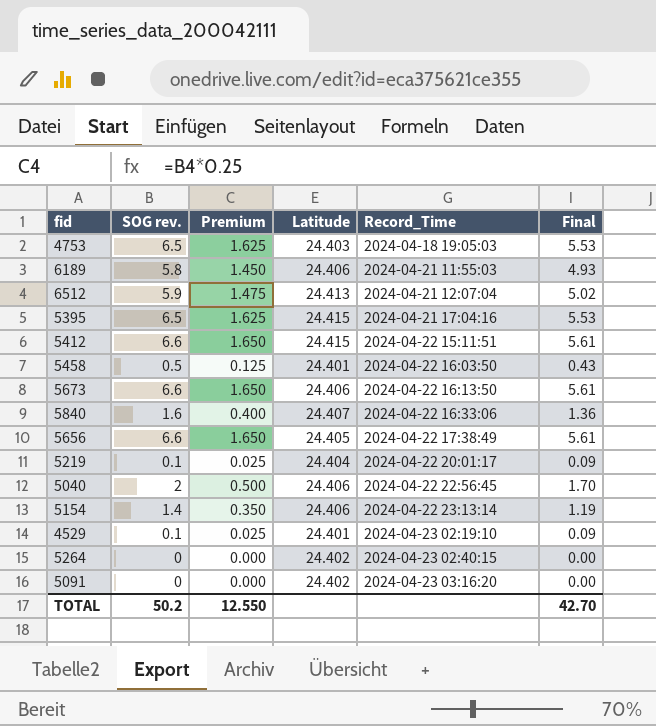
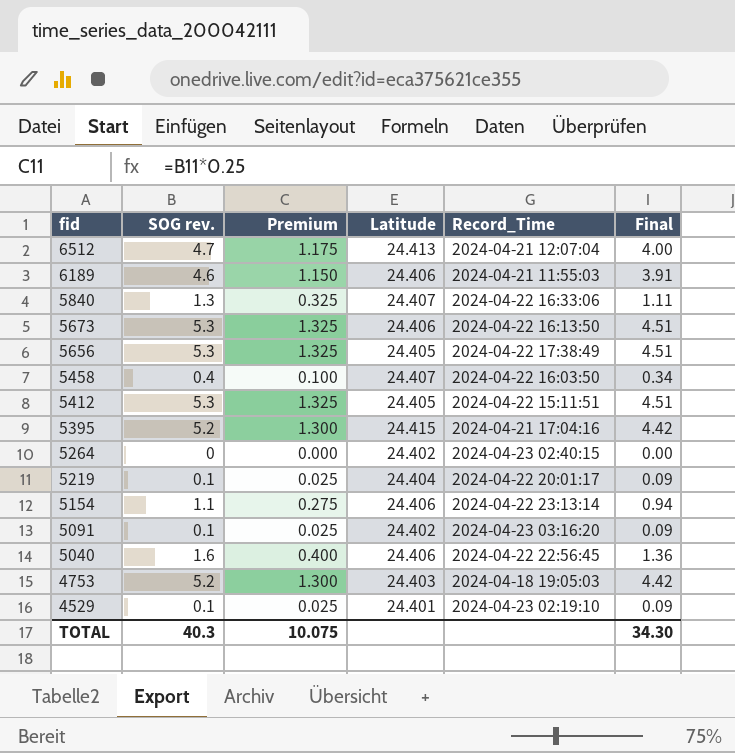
row order: Record_Time ascending -> fid descending
6512 | SOG rev.: 5.9 -> 4.7
6512 | Premium: 1.475 -> 1.175
6512 | Final: 5.02 -> 4.00
6189 | SOG rev.: 5.8 -> 4.6
6189 | Premium: 1.450 -> 1.150
6189 | Final: 4.93 -> 3.91
5840 | SOG rev.: 1.6 -> 1.3
5840 | Premium: 0.400 -> 0.325
5840 | Final: 1.36 -> 1.11
5673 | SOG rev.: 6.6 -> 5.3
5673 | Premium: 1.650 -> 1.325
5673 | Final: 5.61 -> 4.51
5656 | SOG rev.: 6.6 -> 5.3
5656 | Premium: 1.650 -> 1.325
5656 | Final: 5.61 -> 4.51
5458 | SOG rev.: 0.5 -> 0.4
5458 | Premium: 0.125 -> 0.100
5458 | Latitude: 24.401 -> 24.407
5458 | Final: 0.43 -> 0.34
5412 | SOG rev.: 6.6 -> 5.3
5412 | Premium: 1.650 -> 1.325
5412 | Latitude: 24.415 -> 24.405
5412 | Final: 5.61 -> 4.51
5395 | SOG rev.: 6.5 -> 5.2
5395 | Premium: 1.625 -> 1.300
5395 | Final: 5.53 -> 4.42
5154 | SOG rev.: 1.4 -> 1.1
5154 | Premium: 0.350 -> 0.275
5154 | Final: 1.19 -> 0.94
5091 | SOG rev.: 0 -> 0.1
5091 | Premium: 0.000 -> 0.025
5091 | Final: 0.00 -> 0.09
5040 | SOG rev.: 2 -> 1.6
5040 | Premium: 0.500 -> 0.400
5040 | Final: 1.70 -> 1.36
4753 | SOG rev.: 6.5 -> 5.2
4753 | Premium: 1.625 -> 1.300
4753 | Final: 5.53 -> 4.42
TOTAL | SOG rev.: 50.2 -> 40.3
TOTAL | Premium: 12.550 -> 10.075
TOTAL | Final: 42.70 -> 34.30

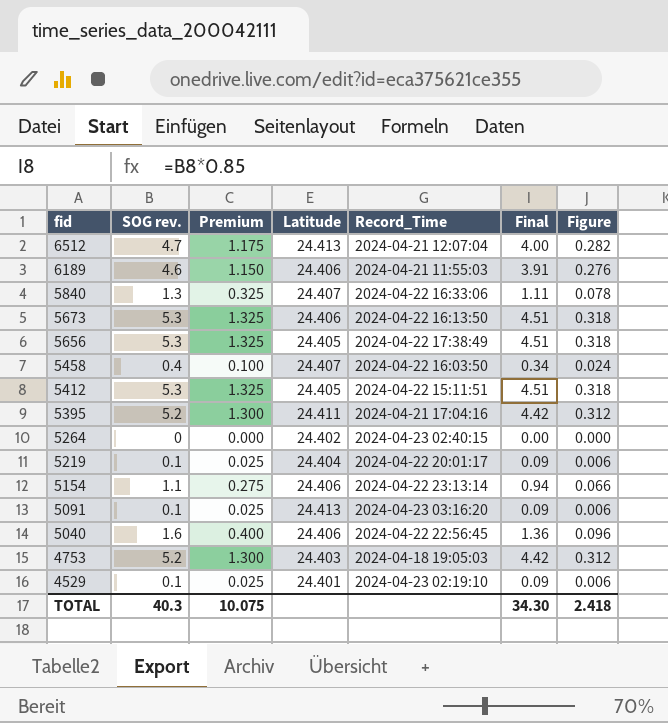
column Figure | formula: none -> [SOG rev.] * 0.06
5395 | Latitude: 24.415 -> 24.411
5091 | Latitude: 24.402 -> 24.413

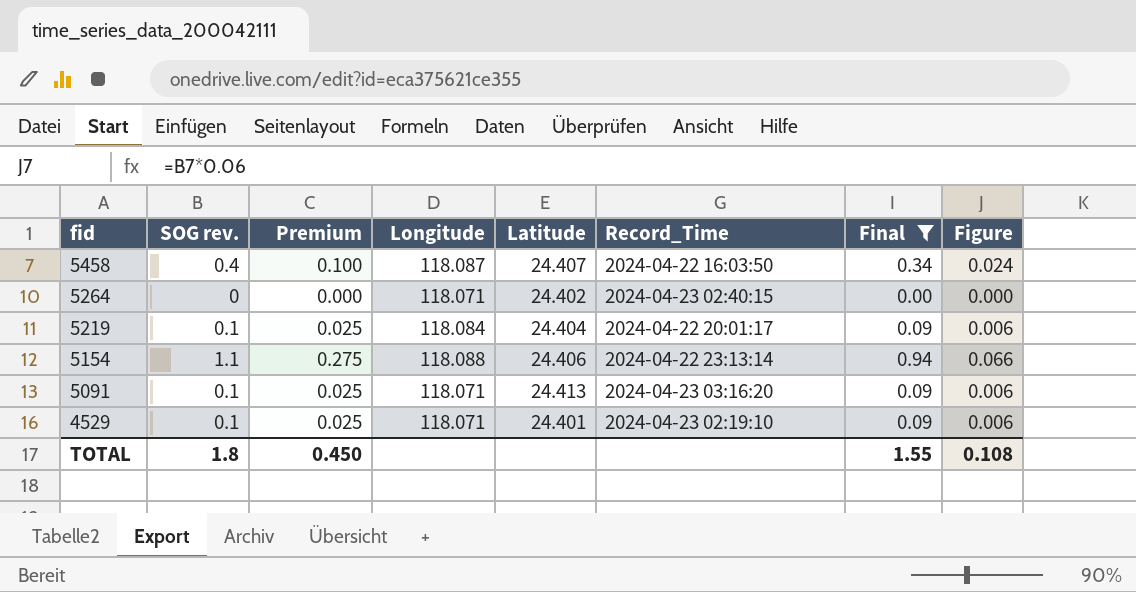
filter: none -> Final <= 0.94
column Longitude | position: none -> 4
TOTAL | SOG rev.: 40.3 -> 1.8
TOTAL | Premium: 10.075 -> 0.450
TOTAL | Final: 34.30 -> 1.55
TOTAL | Figure: 2.418 -> 0.108

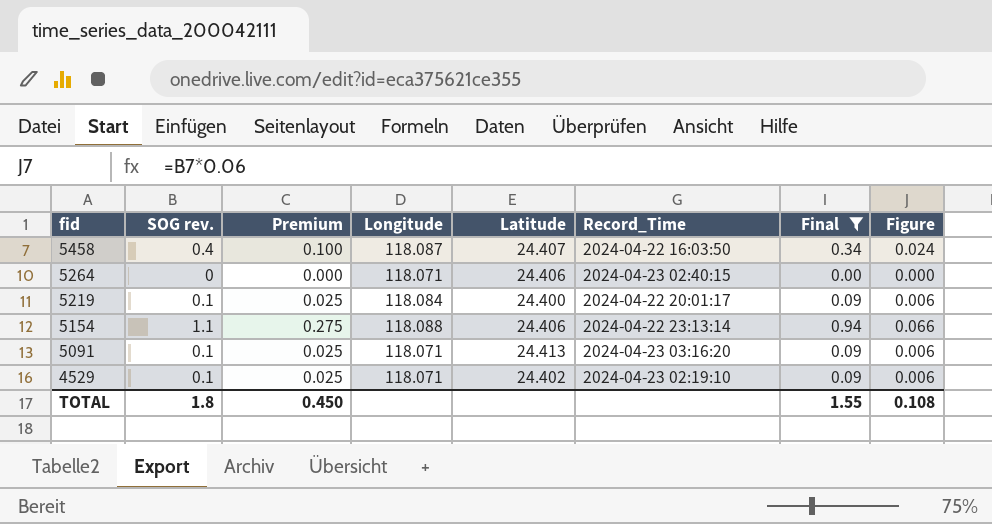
5264 | Latitude: 24.402 -> 24.406
5219 | Latitude: 24.404 -> 24.400
4529 | Latitude: 24.401 -> 24.402

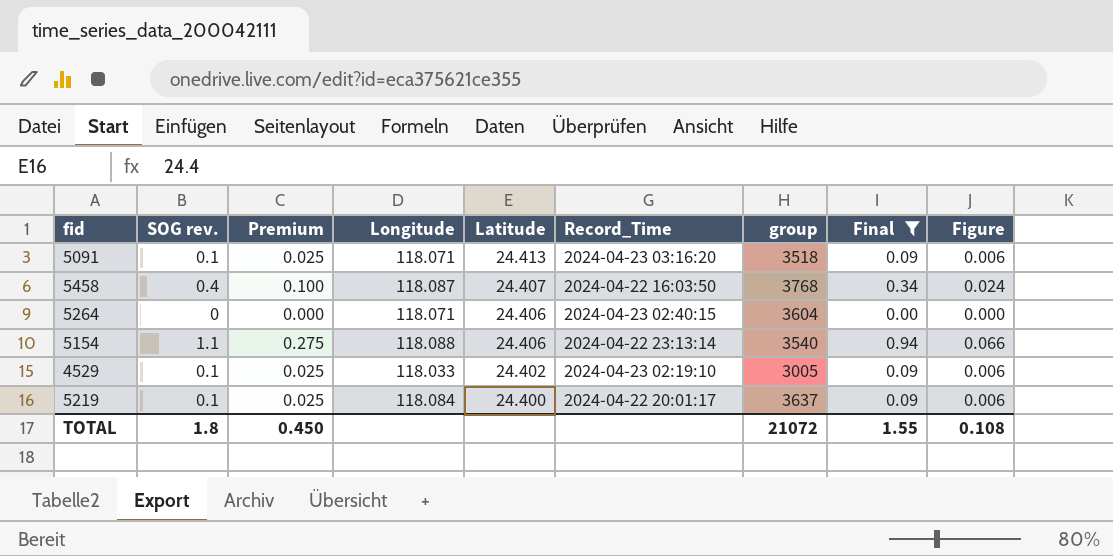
row order: fid descending -> Latitude descending
column group | position: none -> 7
4529 | Longitude: 118.071 -> 118.033

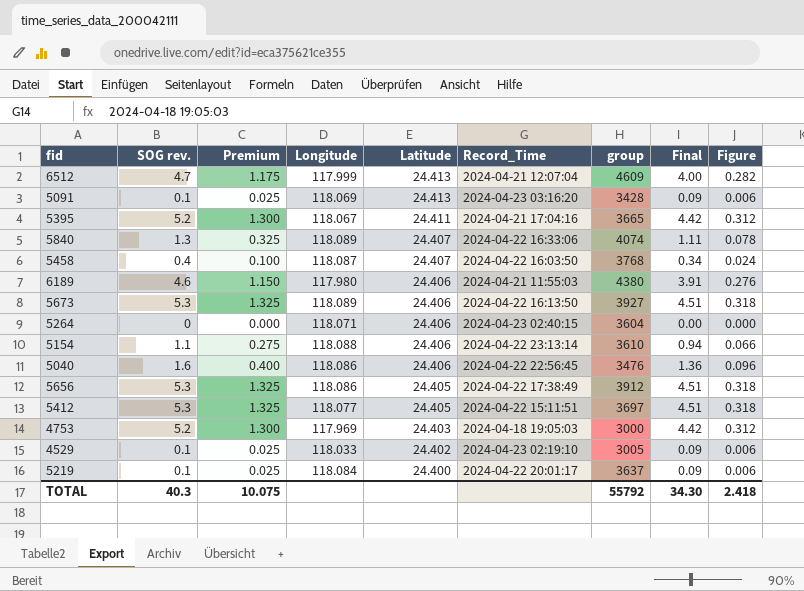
filter: Final <= 0.94 -> none
5091 | Longitude: 118.071 -> 118.069
5091 | group: 3518 -> 3428
5154 | group: 3540 -> 3610
TOTAL | SOG rev.: 1.8 -> 40.3
TOTAL | Premium: 0.450 -> 10.075
TOTAL | group: 21072 -> 55792
TOTAL | Final: 1.55 -> 34.30
TOTAL | Figure: 0.108 -> 2.418

